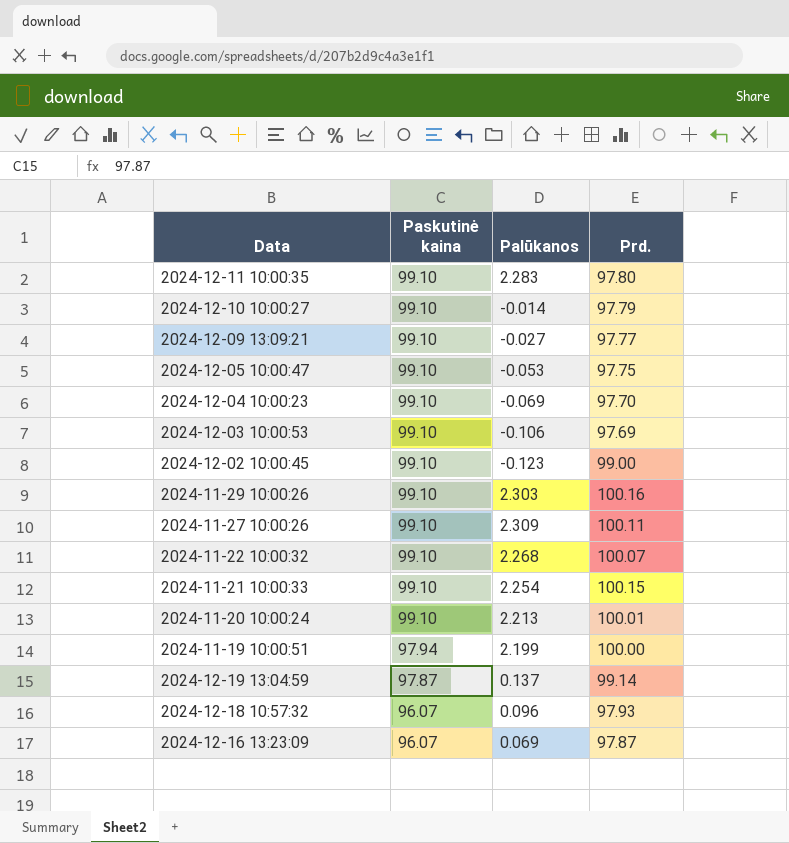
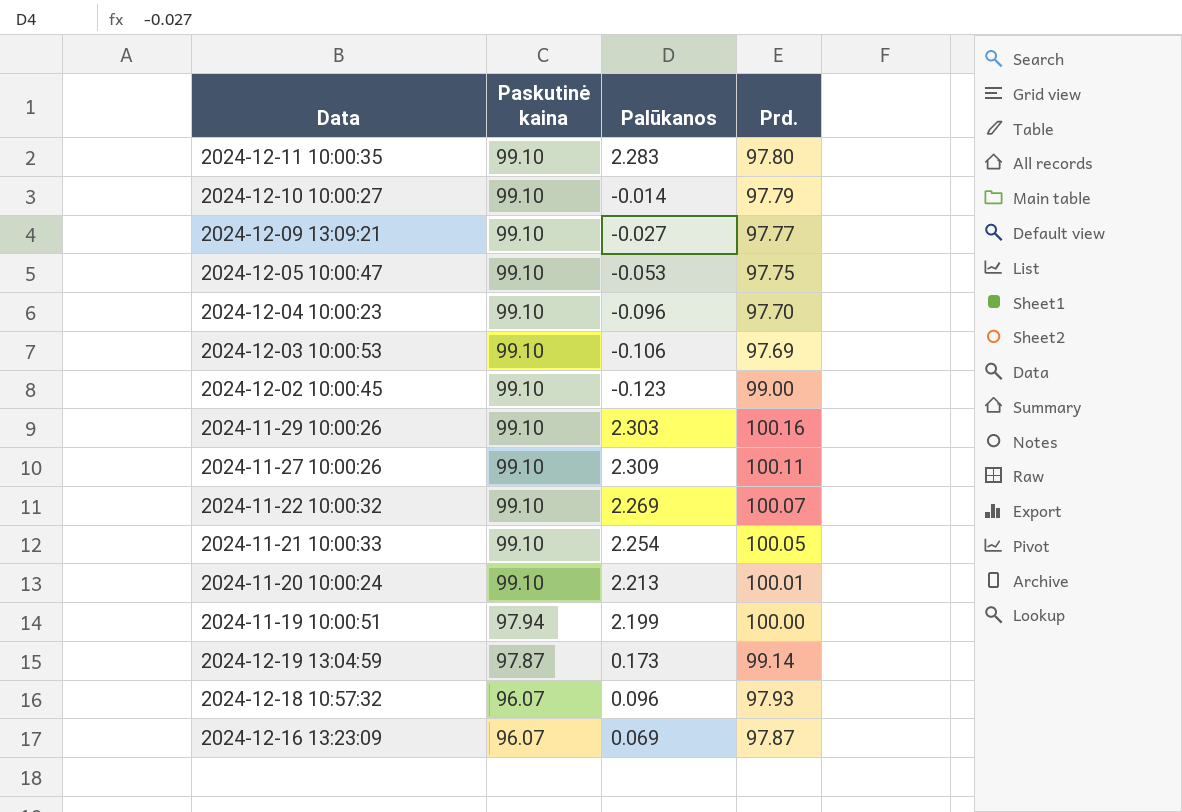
2024-12-04 10:00:23 | Palūkanos: -0.069 -> -0.096
2024-11-22 10:00:32 | Palūkanos: 2.268 -> 2.269
2024-11-21 10:00:33 | Prd.: 100.15 -> 100.05
2024-12-19 13:04:59 | Palūkanos: 0.137 -> 0.173

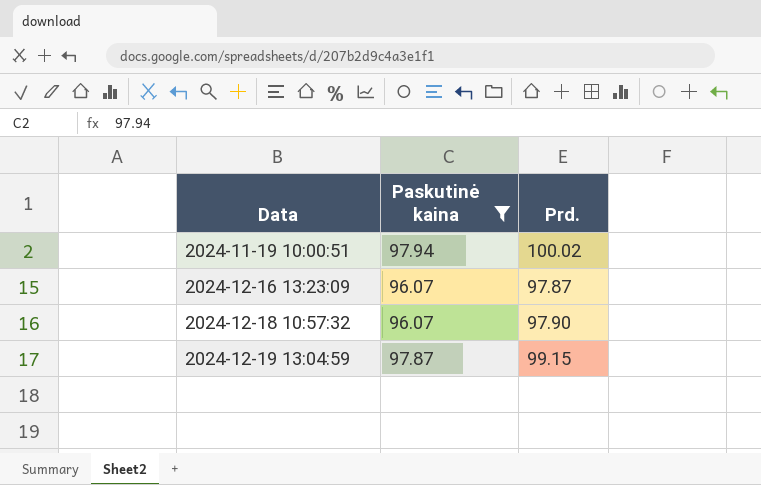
filter: none -> Paskutinė kaina != 99.10
row order: Paskutinė kaina descending -> Data ascending
column Palūkanos | position: 3 -> none
2024-11-19 10:00:51 | Prd.: 100.00 -> 100.02
2024-12-18 10:57:32 | Prd.: 97.93 -> 97.90
2024-12-19 13:04:59 | Prd.: 99.14 -> 99.15

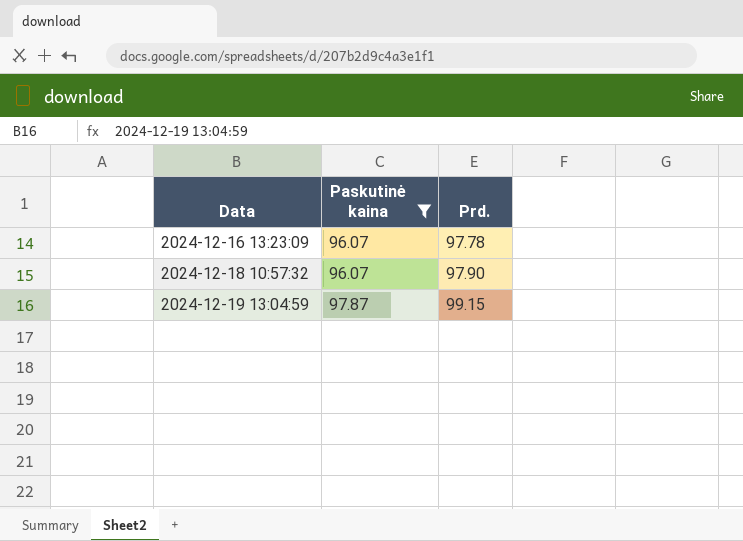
row 2024-11-19 10:00:51: 97.94 | 100.02 -> none
2024-12-16 13:23:09 | Prd.: 97.87 -> 97.78

